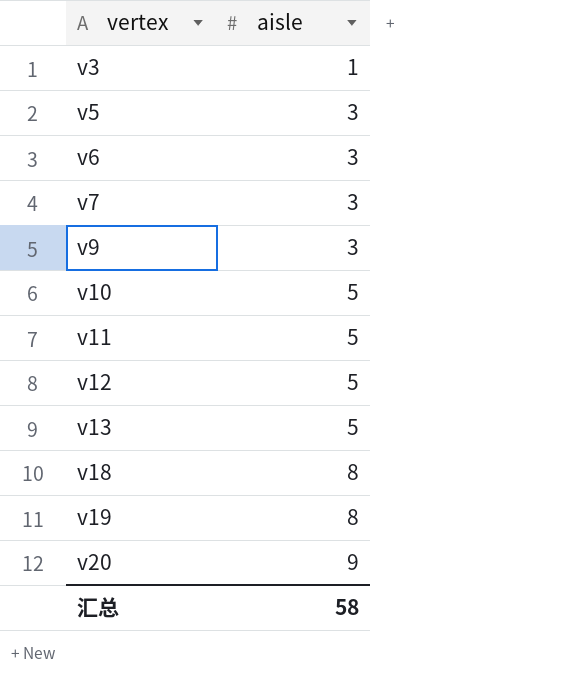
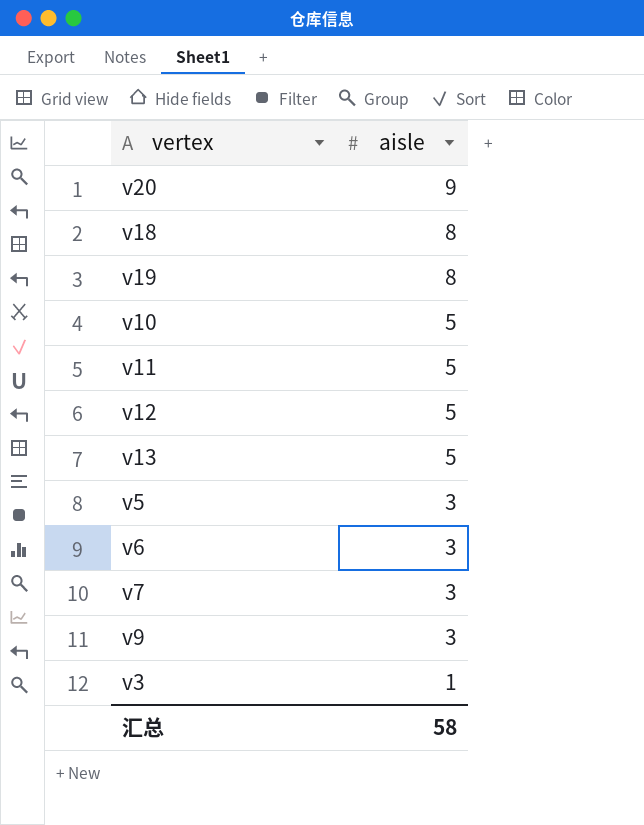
row order: vertex ascending -> aisle descending

